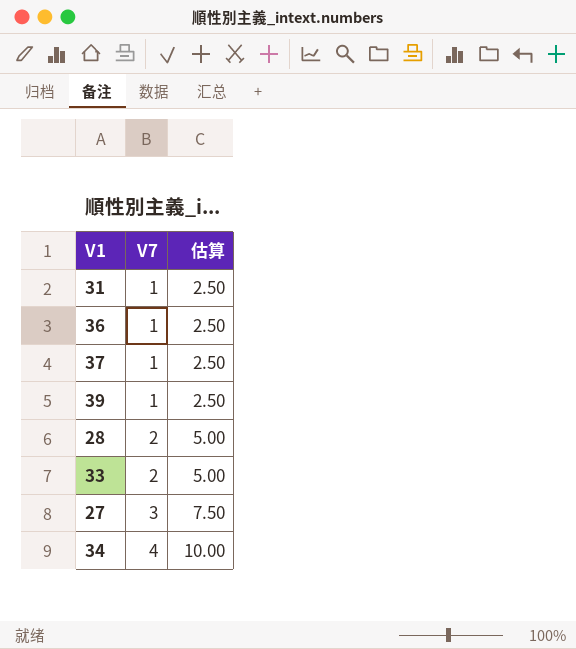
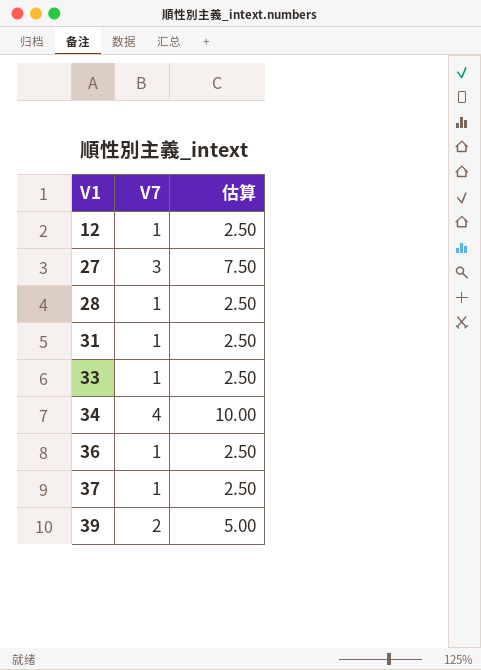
row order: V7 ascending -> V1 ascending
row 12: none -> 1 | 2.50
28 | V7: 2 -> 1
28 | 估算: 5.00 -> 2.50
33 | V7: 2 -> 1
33 | 估算: 5.00 -> 2.50
39 | V7: 1 -> 2
39 | 估算: 2.50 -> 5.00

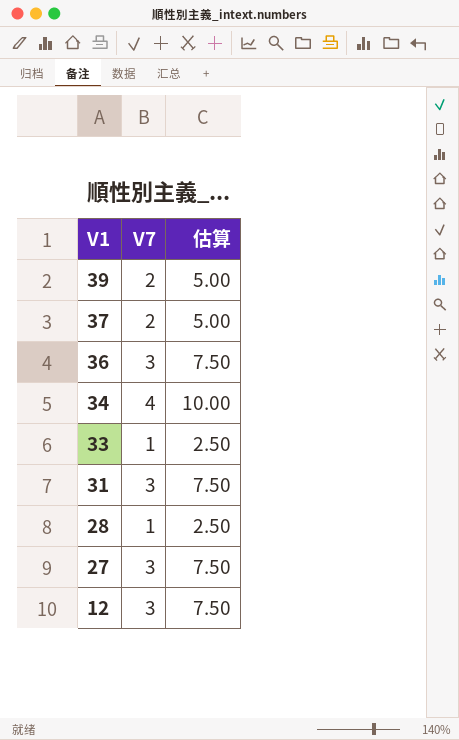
row order: V1 ascending -> V1 descending
37 | V7: 1 -> 2
37 | 估算: 2.50 -> 5.00
36 | V7: 1 -> 3
36 | 估算: 2.50 -> 7.50
31 | V7: 1 -> 3
31 | 估算: 2.50 -> 7.50
12 | V7: 1 -> 3
12 | 估算: 2.50 -> 7.50

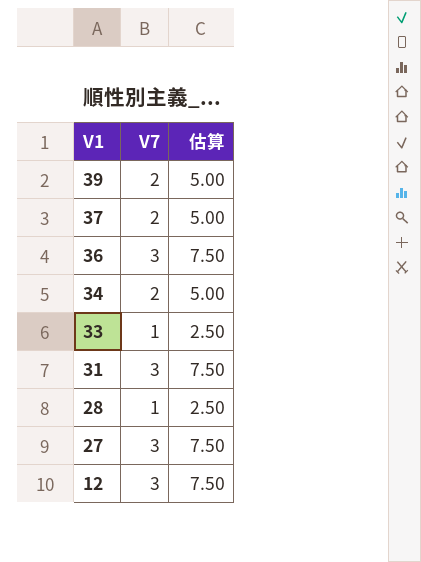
34 | V7: 4 -> 2
34 | 估算: 10.00 -> 5.00

